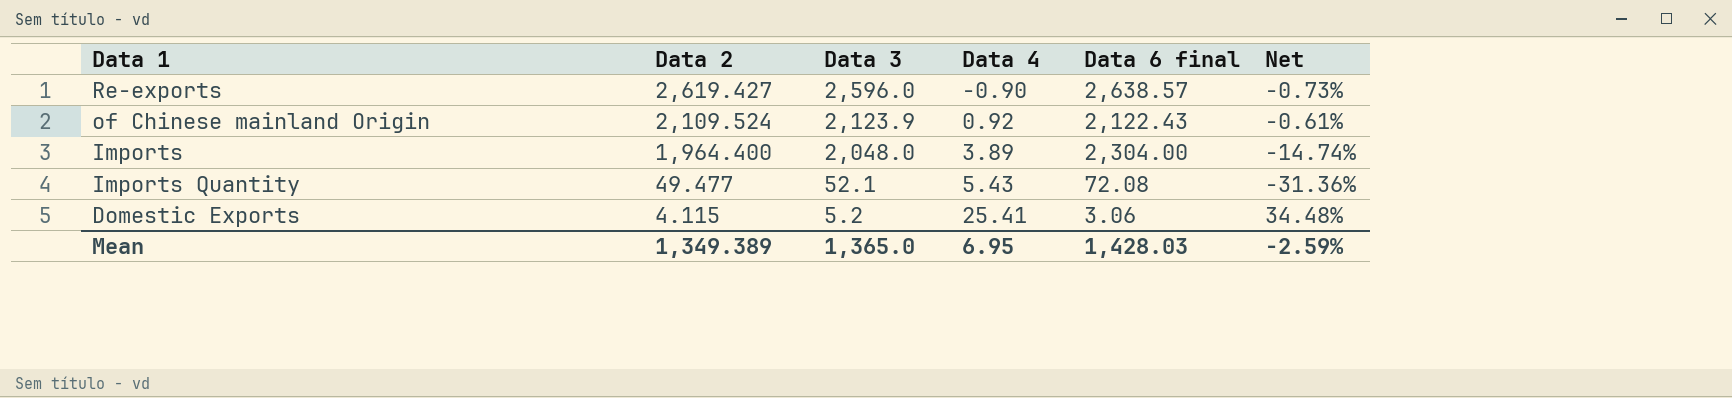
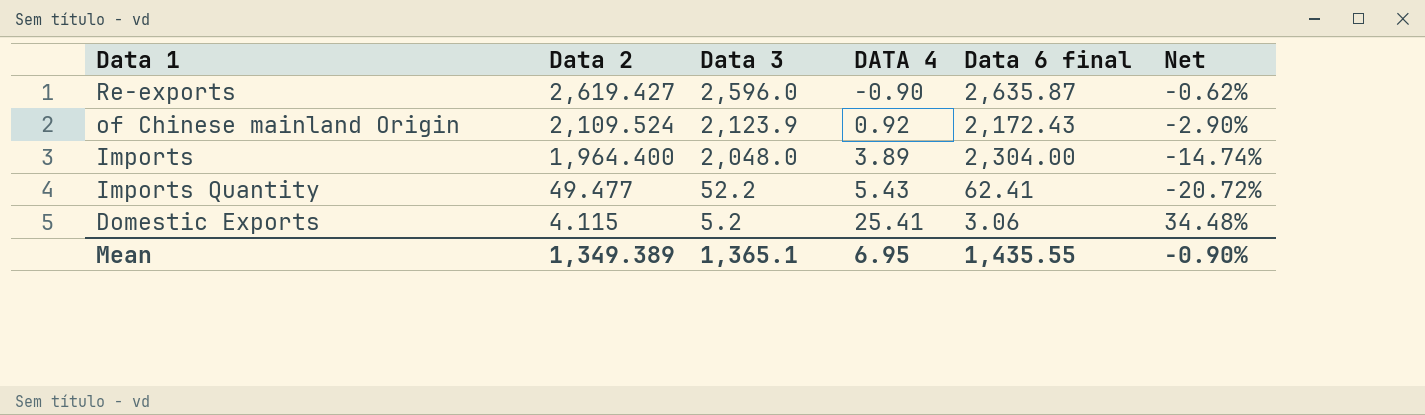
column name: Data 4 -> DATA 4
Re-exports | Data 6 final: 2,638.57 -> 2,635.87
Re-exports | Net: -0.73% -> -0.62%
of Chinese mainland Origin | Data 6 final: 2,122.43 -> 2,172.43
of Chinese mainland Origin | Net: -0.61% -> -2.90%
Imports Quantity | Data 3: 52.1 -> 52.2
Imports Quantity | Data 6 final: 72.08 -> 62.41
Imports Quantity | Net: -31.36% -> -20.72%
Mean | Data 3: 1,365.0 -> 1,365.1
Mean | Data 6 final: 1,428.03 -> 1,435.55
Mean | Net: -2.59% -> -0.90%

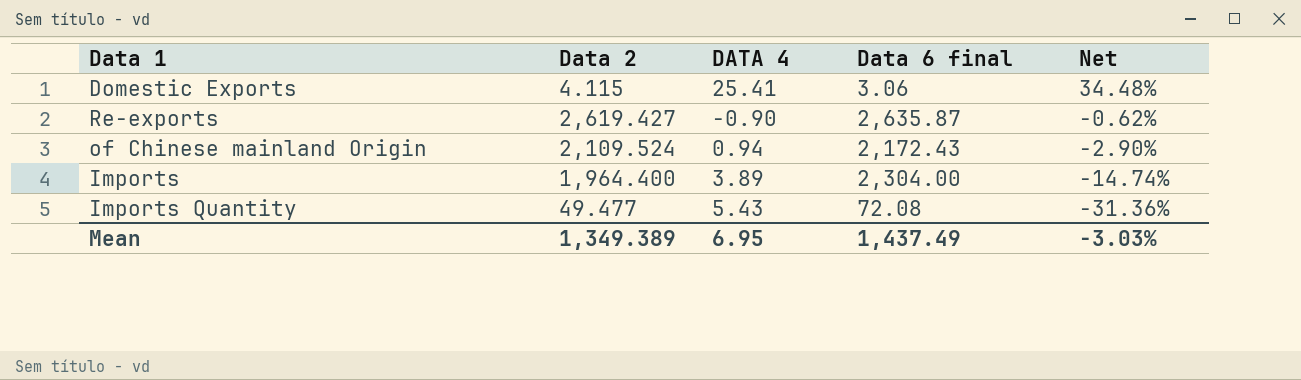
row order: Data 2 descending -> Net descending
column Data 3 | position: 3 -> none
of Chinese mainland Origin | DATA 4: 0.92 -> 0.94
Imports Quantity | Data 6 final: 62.41 -> 72.08
Imports Quantity | Net: -20.72% -> -31.36%
Mean | Data 6 final: 1,435.55 -> 1,437.49
Mean | Net: -0.90% -> -3.03%

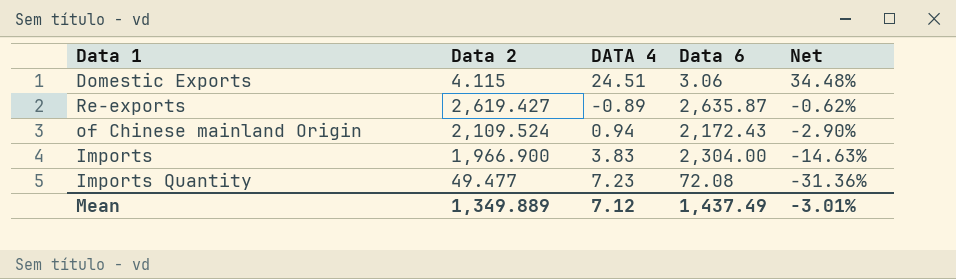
column name: Data 6 final -> Data 6
Domestic Exports | DATA 4: 25.41 -> 24.51
Re-exports | DATA 4: -0.90 -> -0.89
Imports | Data 2: 1,964.400 -> 1,966.900
Imports | DATA 4: 3.89 -> 3.83
Imports | Net: -14.74% -> -14.63%
Imports Quantity | DATA 4: 5.43 -> 7.23
Mean | Data 2: 1,349.389 -> 1,349.889
Mean | DATA 4: 6.95 -> 7.12
Mean | Net: -3.03% -> -3.01%

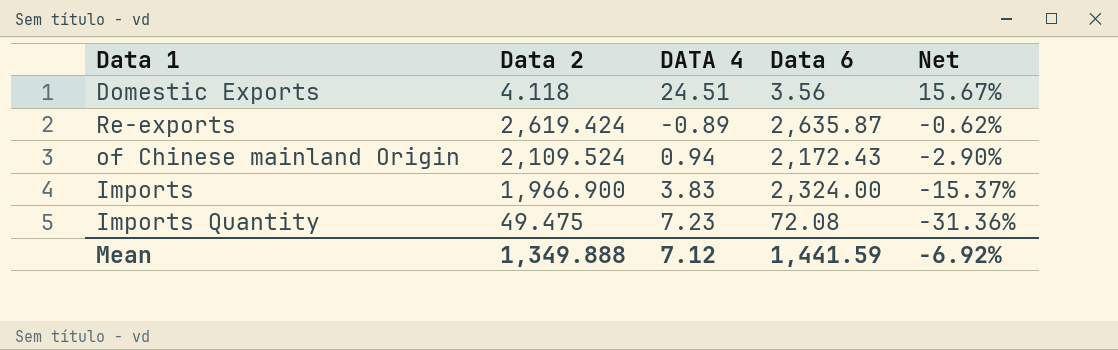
Domestic Exports | Data 2: 4.115 -> 4.118
Domestic Exports | Data 6: 3.06 -> 3.56
Domestic Exports | Net: 34.48% -> 15.67%
Re-exports | Data 2: 2,619.427 -> 2,619.424
Imports | Data 6: 2,304.00 -> 2,324.00
Imports | Net: -14.63% -> -15.37%
Imports Quantity | Data 2: 49.477 -> 49.475
Mean | Data 2: 1,349.889 -> 1,349.888
Mean | Data 6: 1,437.49 -> 1,441.59
Mean | Net: -3.01% -> -6.92%

